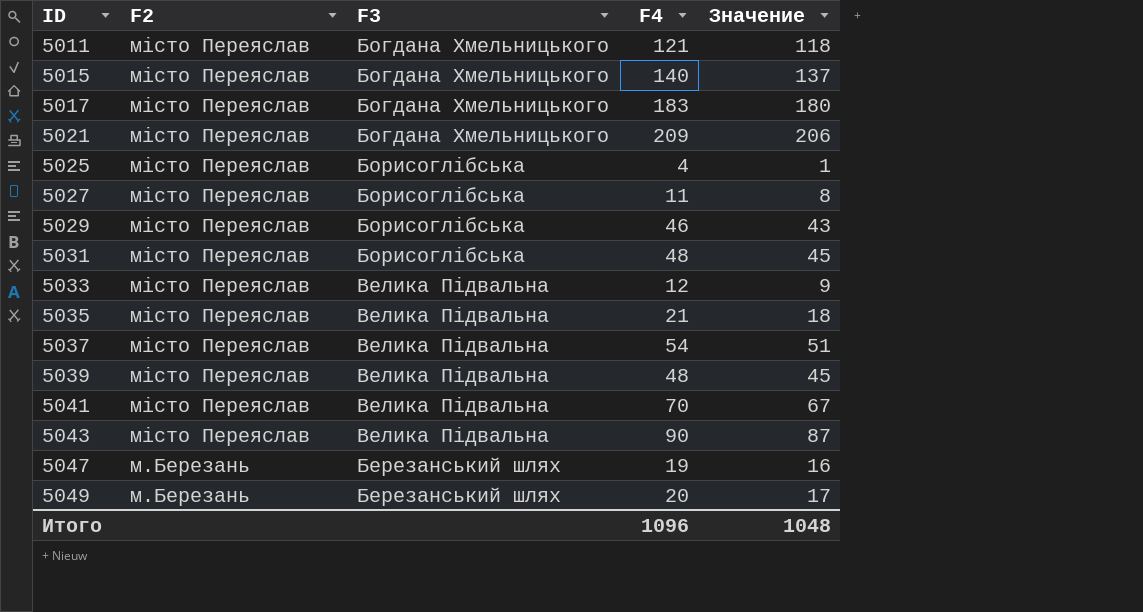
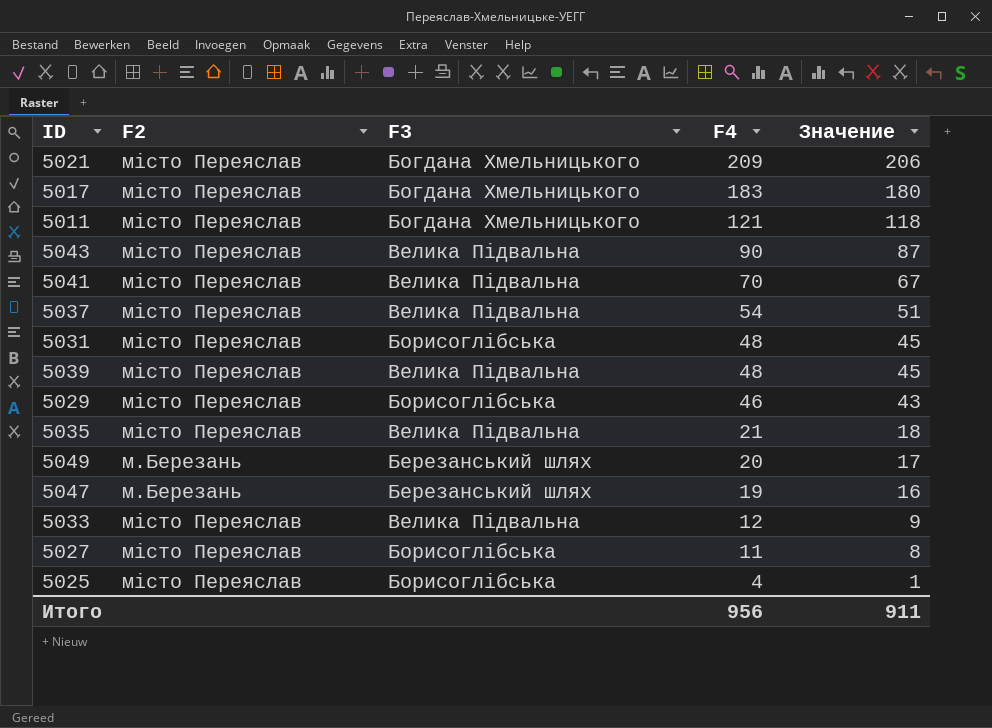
row order: ID ascending -> F4 descending
row 5015: місто Переяслав | Богдана Хмельницького | 140 | 137 -> none
Итого | F4: 1096 -> 956
Итого | Значение: 1048 -> 911

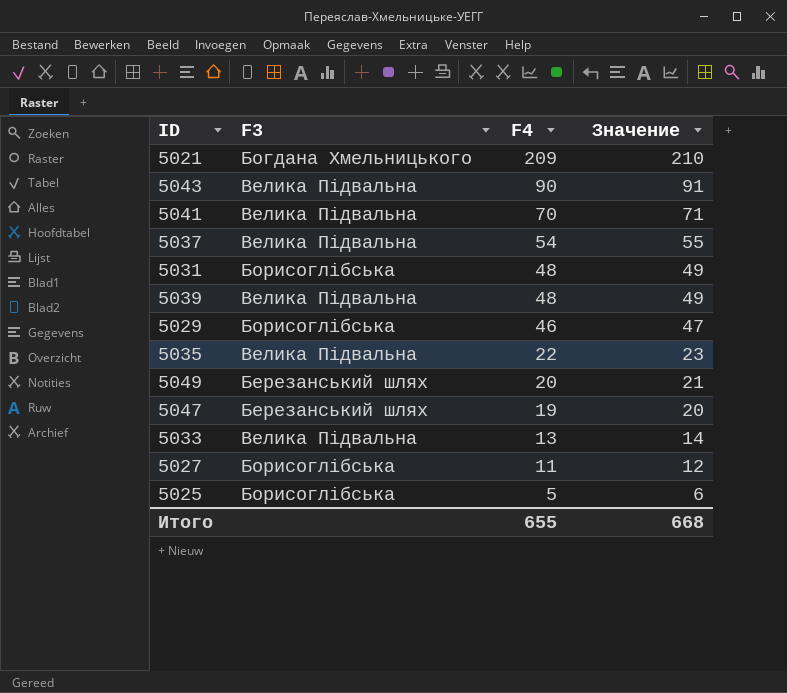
column F2 | position: 2 -> none
column Значение | formula: [F4] - 3 -> [F4] + 1
row 5017: місто Переяслав | Богдана Хмельницького | 183 | 180 -> none
row 5011: місто Переяслав | Богдана Хмельницького | 121 | 118 -> none
5035 | F4: 21 -> 22
5033 | F4: 12 -> 13
5025 | F4: 4 -> 5
Итого | F4: 956 -> 655
Итого | Значение: 911 -> 668

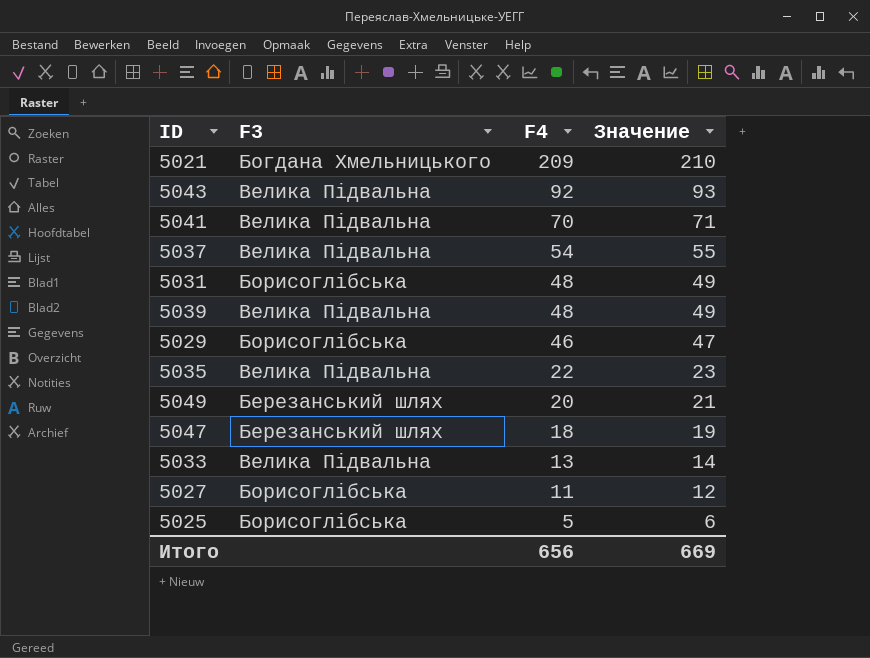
5043 | F4: 90 -> 92
5043 | Значение: 91 -> 93
5047 | F4: 19 -> 18
5047 | Значение: 20 -> 19
Итого | F4: 655 -> 656
Итого | Значение: 668 -> 669

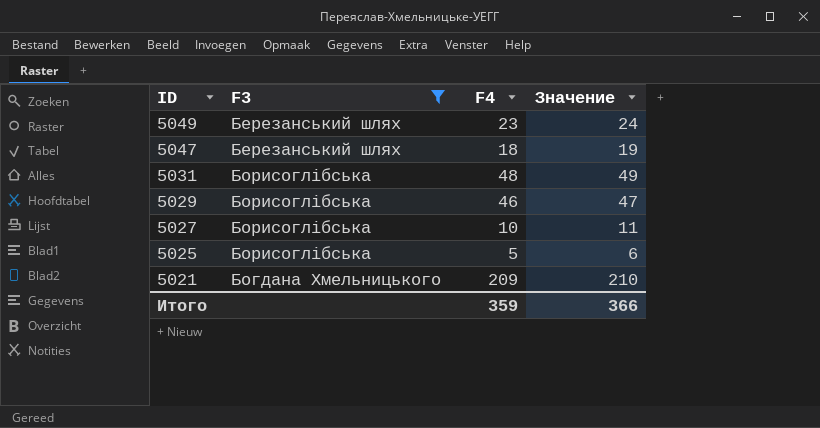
filter: none -> F3 != Велика Пiдвальна
row order: F4 descending -> ID descending
5049 | F4: 20 -> 23
5049 | Значение: 21 -> 24
5027 | F4: 11 -> 10
5027 | Значение: 12 -> 11
Итого | F4: 656 -> 359
Итого | Значение: 669 -> 366

